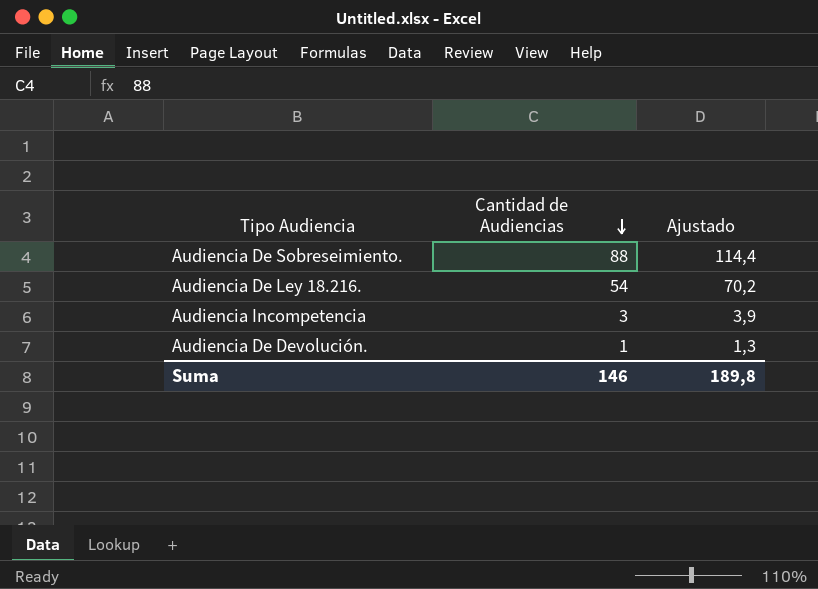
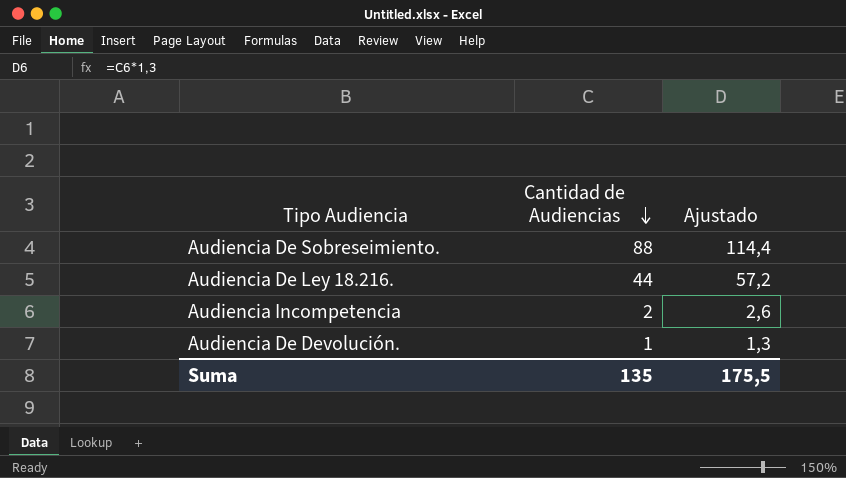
Audiencia De Ley 18.216. | Cantidad de Audiencias: 54 -> 44
Audiencia De Ley 18.216. | Ajustado: 70,2 -> 57,2
Audiencia Incompetencia | Cantidad de Audiencias: 3 -> 2
Audiencia Incompetencia | Ajustado: 3,9 -> 2,6
Suma | Cantidad de Audiencias: 146 -> 135
Suma | Ajustado: 189,8 -> 175,5

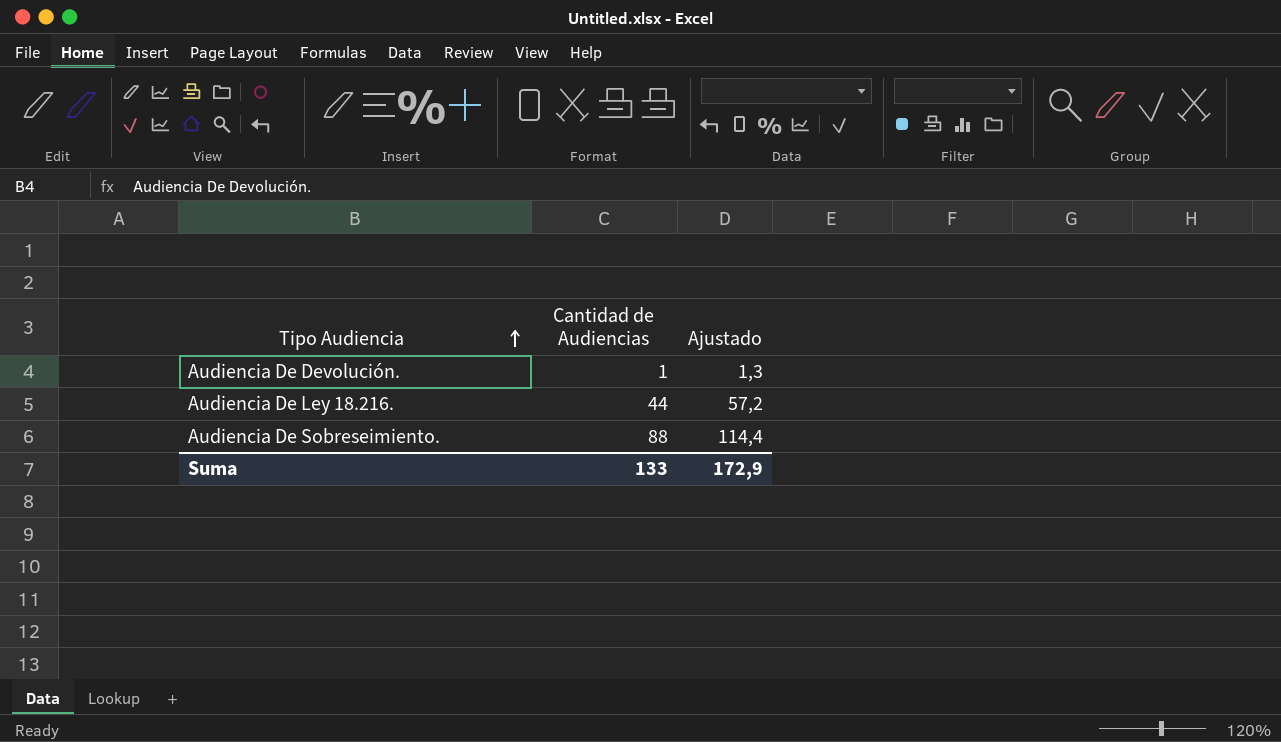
row order: Cantidad de Audiencias descending -> Tipo Audiencia ascending
row Audiencia Incompetencia: 2 | 2,6 -> none
Suma | Cantidad de Audiencias: 135 -> 133
Suma | Ajustado: 175,5 -> 172,9

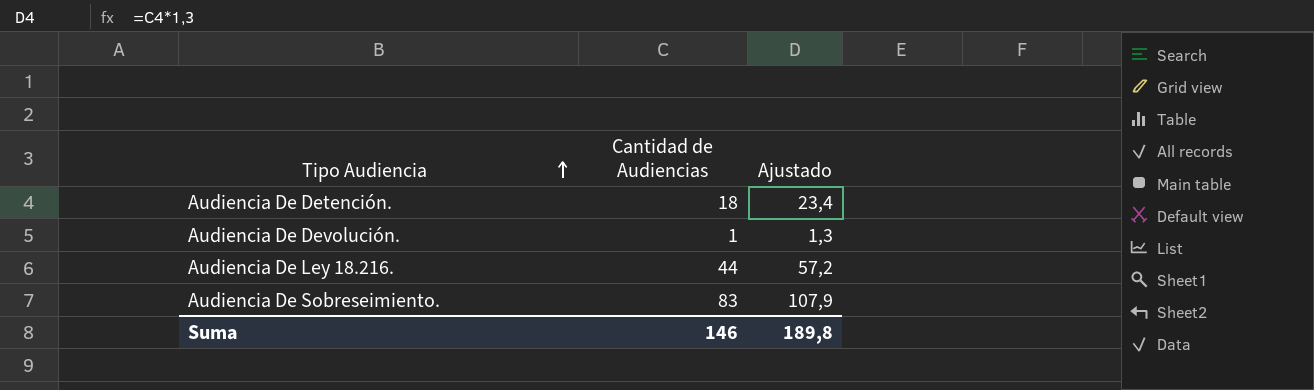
row Audiencia De Detención.: none -> 18 | 23,4
Audiencia De Sobreseimiento. | Cantidad de Audiencias: 88 -> 83
Audiencia De Sobreseimiento. | Ajustado: 114,4 -> 107,9
Suma | Cantidad de Audiencias: 133 -> 146
Suma | Ajustado: 172,9 -> 189,8

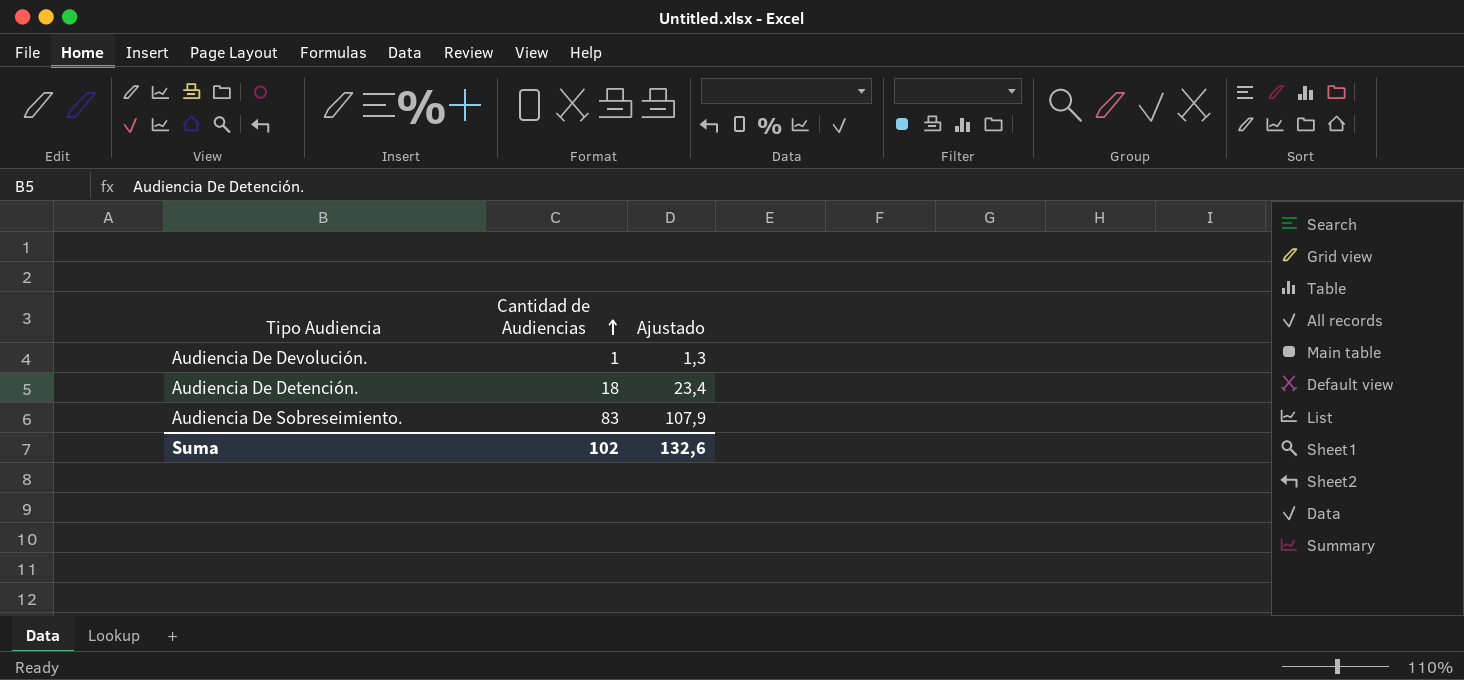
row order: Tipo Audiencia ascending -> Cantidad de Audiencias ascending
row Audiencia De Ley 18.216.: 44 | 57,2 -> none
Suma | Cantidad de Audiencias: 146 -> 102
Suma | Ajustado: 189,8 -> 132,6

